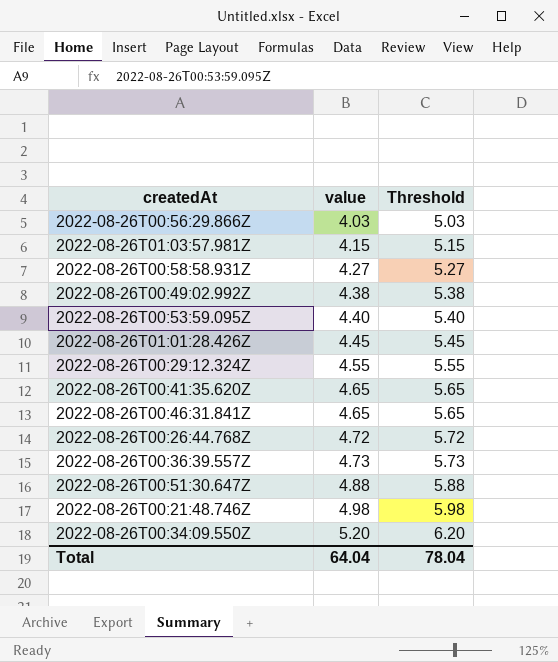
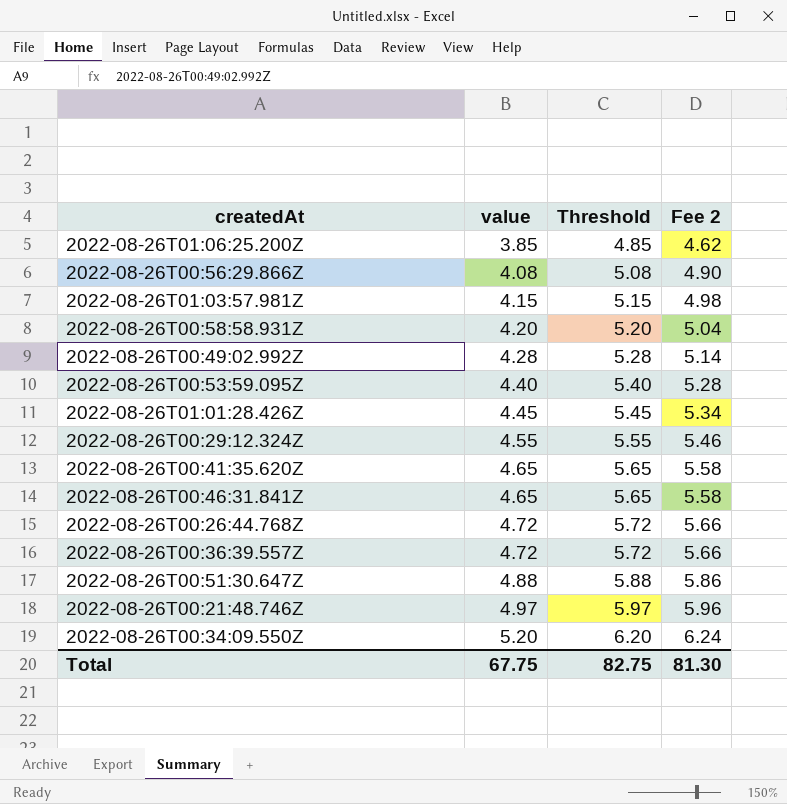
column Fee 2 | formula: none -> [value] * 1.2
row 2022-08-26T01:06:25.200Z: none -> 3.85 | 4.85 | 4.62
2022-08-26T00:56:29.866Z | value: 4.03 -> 4.08
2022-08-26T00:56:29.866Z | Threshold: 5.03 -> 5.08
2022-08-26T00:58:58.931Z | value: 4.27 -> 4.20
2022-08-26T00:58:58.931Z | Threshold: 5.27 -> 5.20
2022-08-26T00:49:02.992Z | value: 4.38 -> 4.28
2022-08-26T00:49:02.992Z | Threshold: 5.38 -> 5.28
2022-08-26T00:36:39.557Z | value: 4.73 -> 4.72
2022-08-26T00:36:39.557Z | Threshold: 5.73 -> 5.72
2022-08-26T00:21:48.746Z | value: 4.98 -> 4.97
2022-08-26T00:21:48.746Z | Threshold: 5.98 -> 5.97
Total | value: 64.04 -> 67.75
Total | Threshold: 78.04 -> 82.75

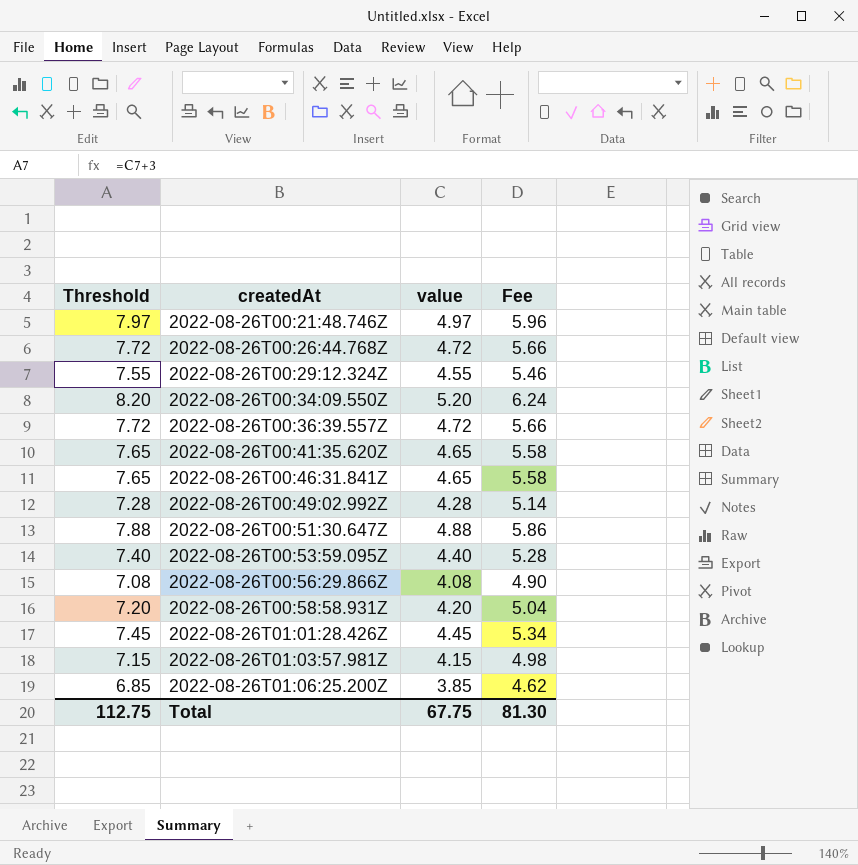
row order: value ascending -> createdAt ascending
column Threshold | formula: [value] + 1 -> [value] + 3
column Threshold | position: 3 -> 1
column name: Fee 2 -> Fee
Total | Threshold: 82.75 -> 112.75

